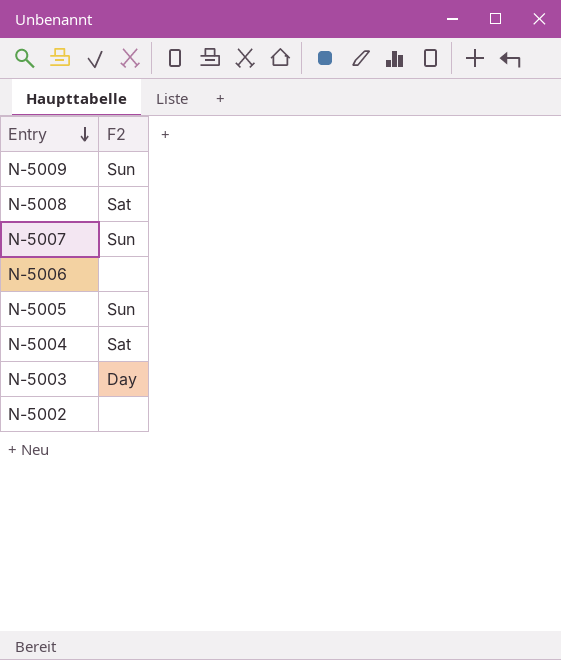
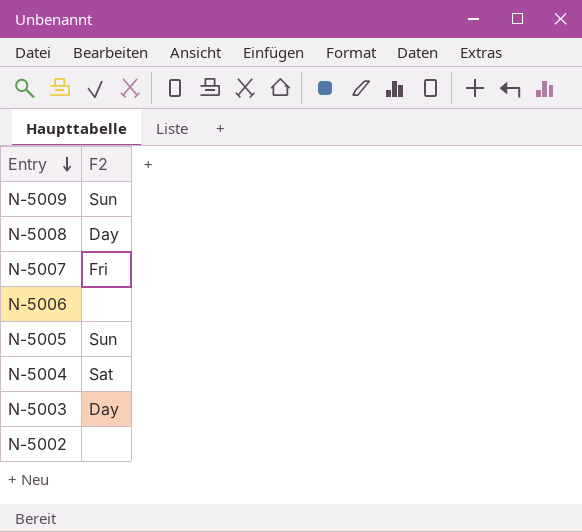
N-5008 | F2: Sat -> Day
N-5007 | F2: Sun -> Fri

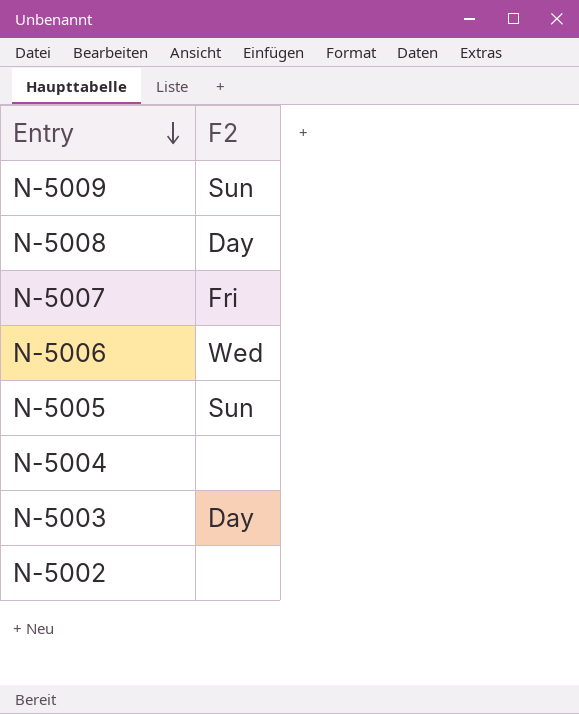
N-5006 | F2: none -> Wed
N-5004 | F2: Sat -> none

